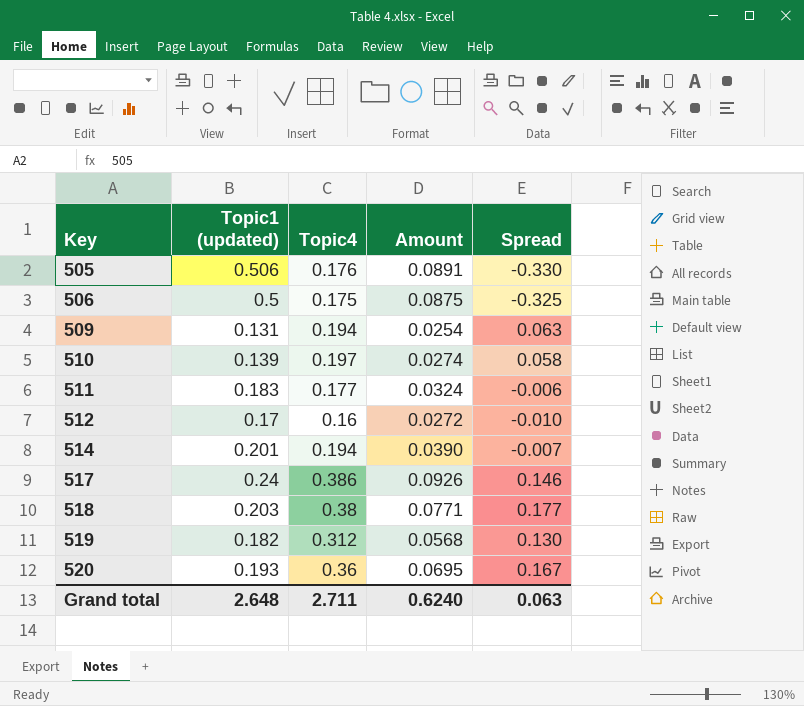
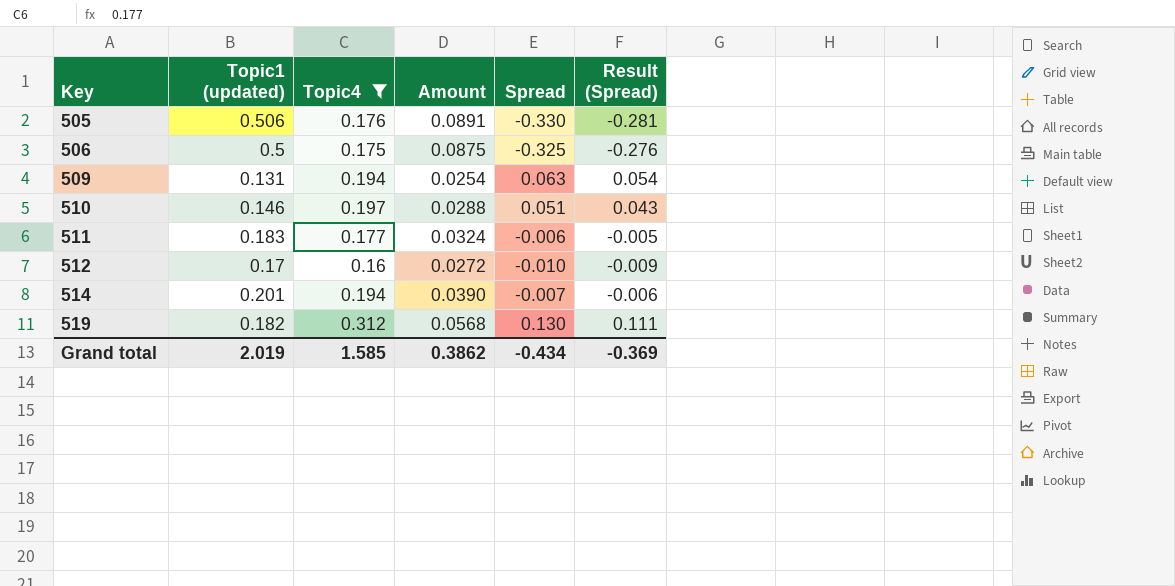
filter: none -> Topic4 <= 0.312
column Result (Spread) | formula: none -> [Spread] * 0.85
510 | Topic1 (updated): 0.139 -> 0.146
510 | Amount: 0.0274 -> 0.0288
510 | Spread: 0.058 -> 0.051
Grand total | Topic1 (updated): 2.648 -> 2.019
Grand total | Topic4: 2.711 -> 1.585
Grand total | Amount: 0.6240 -> 0.3862
Grand total | Spread: 0.063 -> -0.434

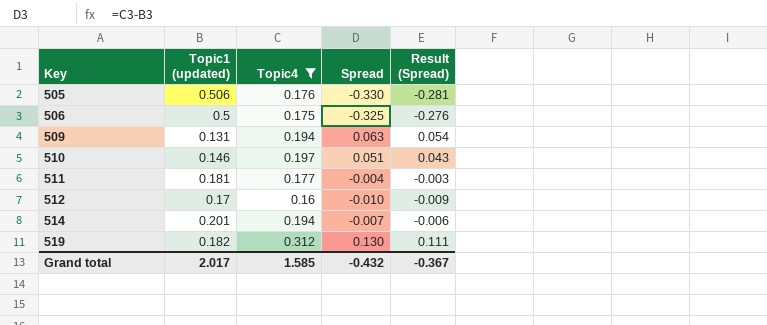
column Amount | formula: [Topic1 (updated)] * [Topic4] -> none
511 | Topic1 (updated): 0.183 -> 0.181
511 | Spread: -0.006 -> -0.004
511 | Result (Spread): -0.005 -> -0.003
Grand total | Topic1 (updated): 2.019 -> 2.017
Grand total | Spread: -0.434 -> -0.432
Grand total | Result (Spread): -0.369 -> -0.367

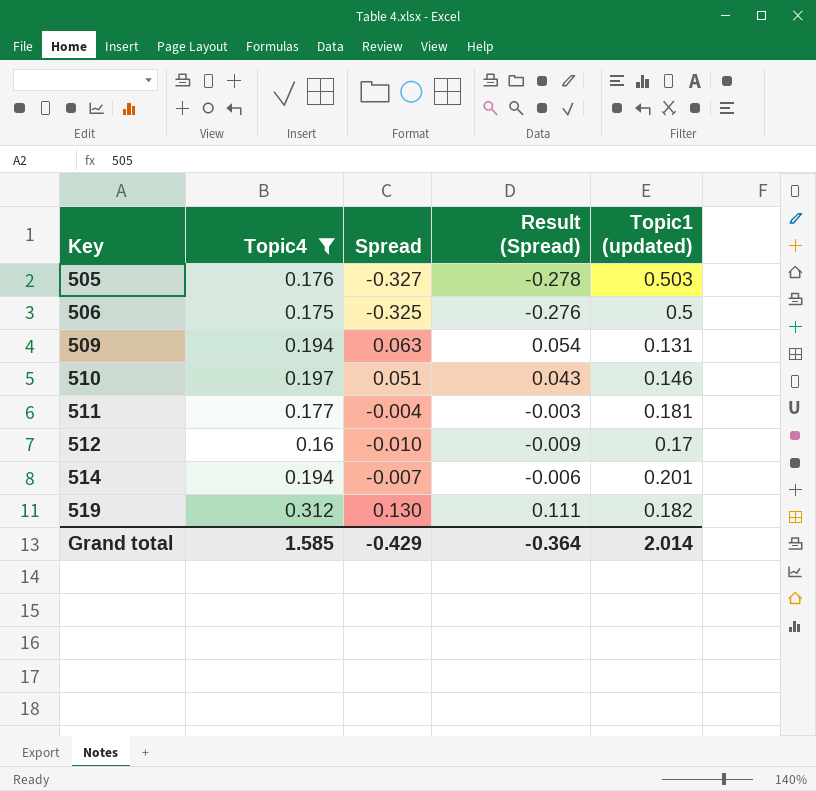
column Topic1 (updated) | position: 2 -> 5
505 | Spread: -0.330 -> -0.327
505 | Result (Spread): -0.281 -> -0.278
505 | Topic1 (updated): 0.506 -> 0.503
Grand total | Spread: -0.432 -> -0.429
Grand total | Result (Spread): -0.367 -> -0.364
Grand total | Topic1 (updated): 2.017 -> 2.014

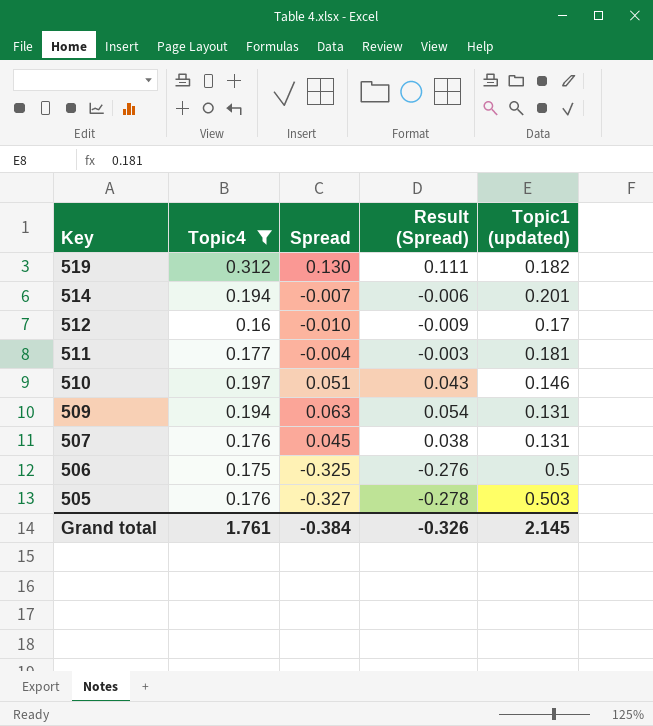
row order: Key ascending -> Key descending
row 507: none -> 0.176 | 0.045 | 0.038 | 0.131
Grand total | Topic4: 1.585 -> 1.761
Grand total | Spread: -0.429 -> -0.384
Grand total | Result (Spread): -0.364 -> -0.326
Grand total | Topic1 (updated): 2.014 -> 2.145

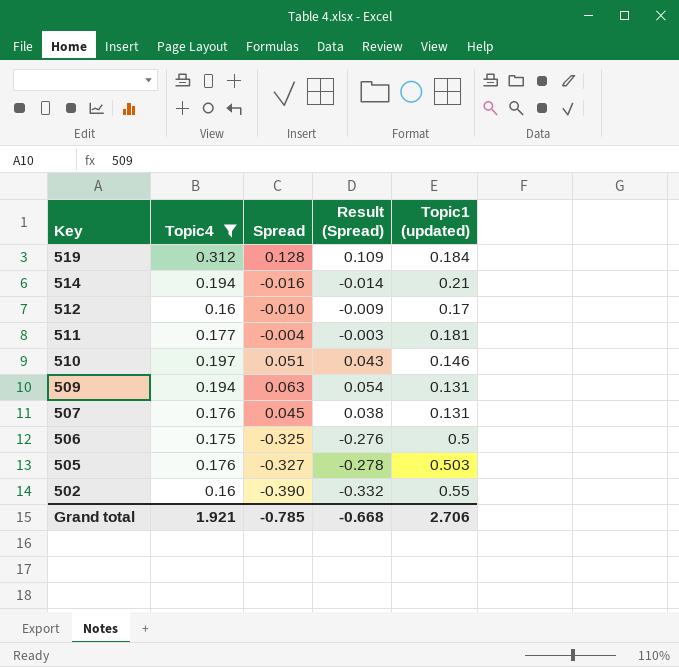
519 | Spread: 0.130 -> 0.128
519 | Result (Spread): 0.111 -> 0.109
519 | Topic1 (updated): 0.182 -> 0.184
514 | Spread: -0.007 -> -0.016
514 | Result (Spread): -0.006 -> -0.014
514 | Topic1 (updated): 0.201 -> 0.21
row 502: none -> 0.16 | -0.390 | -0.332 | 0.55
Grand total | Topic4: 1.761 -> 1.921
Grand total | Spread: -0.384 -> -0.785
Grand total | Result (Spread): -0.326 -> -0.668
Grand total | Topic1 (updated): 2.145 -> 2.706

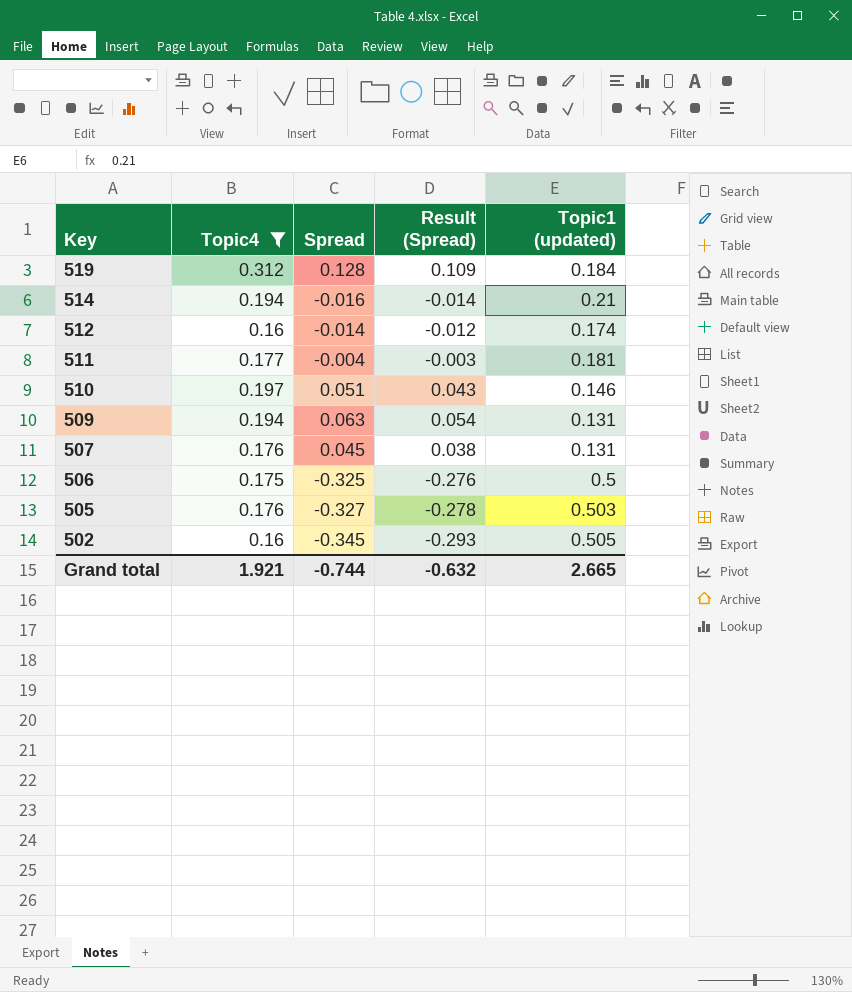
512 | Spread: -0.010 -> -0.014
512 | Result (Spread): -0.009 -> -0.012
512 | Topic1 (updated): 0.17 -> 0.174
502 | Spread: -0.390 -> -0.345
502 | Result (Spread): -0.332 -> -0.293
502 | Topic1 (updated): 0.55 -> 0.505
Grand total | Spread: -0.785 -> -0.744
Grand total | Result (Spread): -0.668 -> -0.632
Grand total | Topic1 (updated): 2.706 -> 2.665

